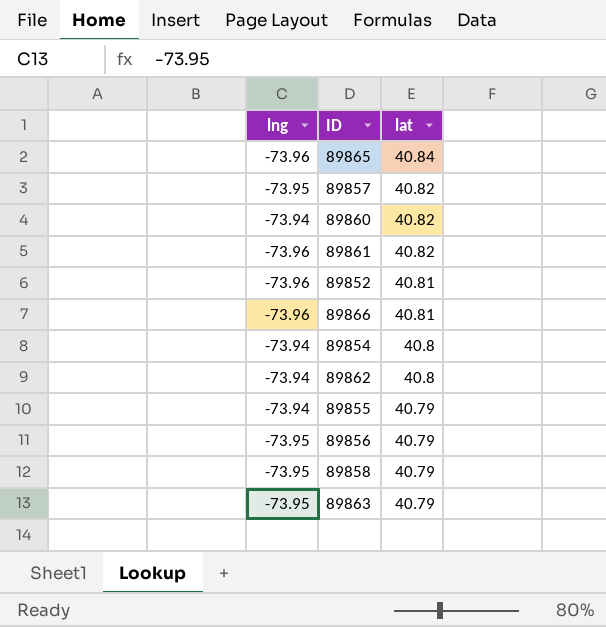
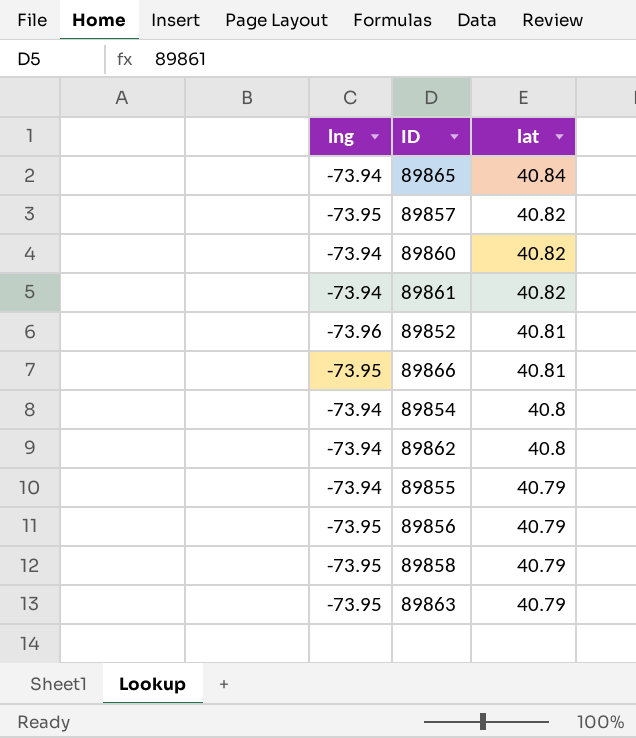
89865 | lng: -73.96 -> -73.94
89861 | lng: -73.96 -> -73.94
89866 | lng: -73.96 -> -73.95

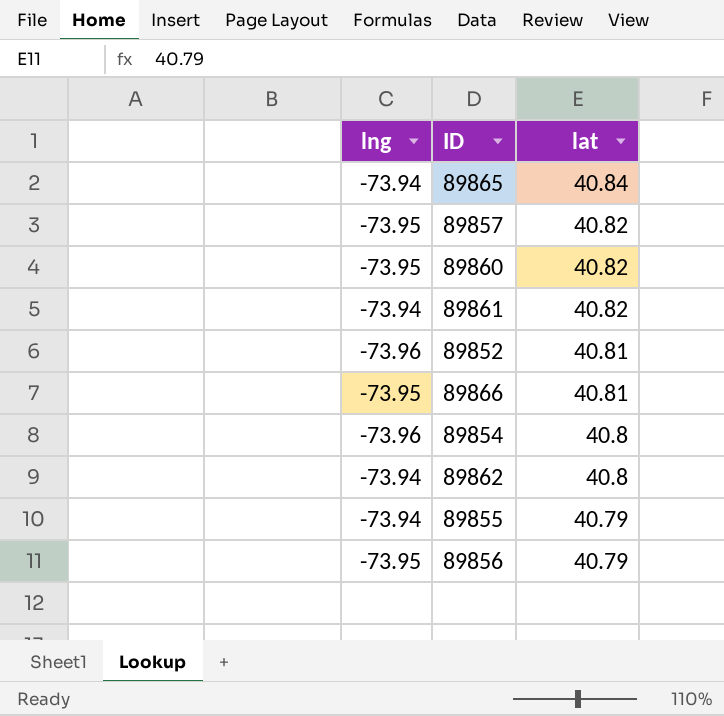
row 89858: -73.95 | 40.79 -> none
row 89863: -73.95 | 40.79 -> none
89860 | lng: -73.94 -> -73.95
89854 | lng: -73.94 -> -73.96

